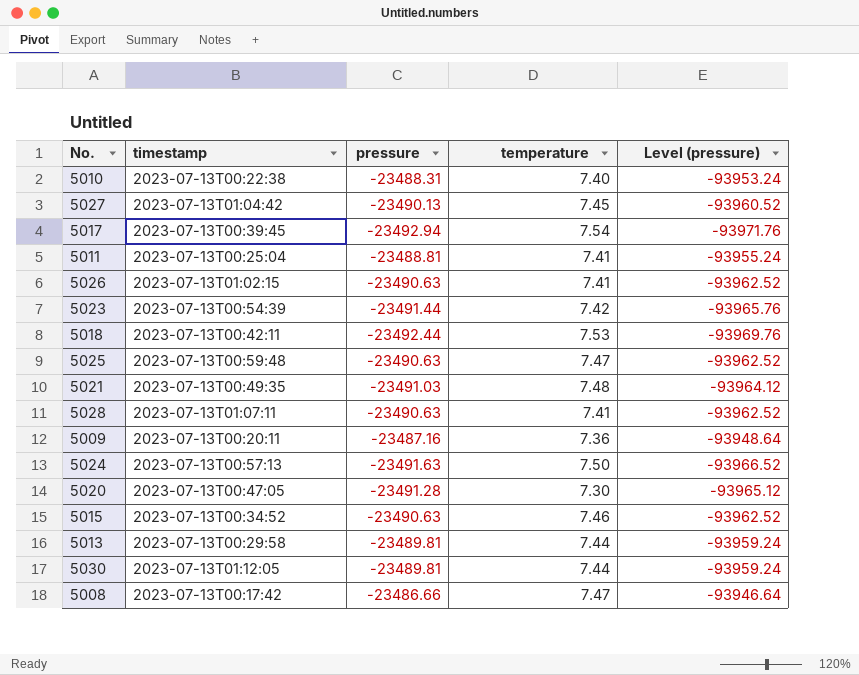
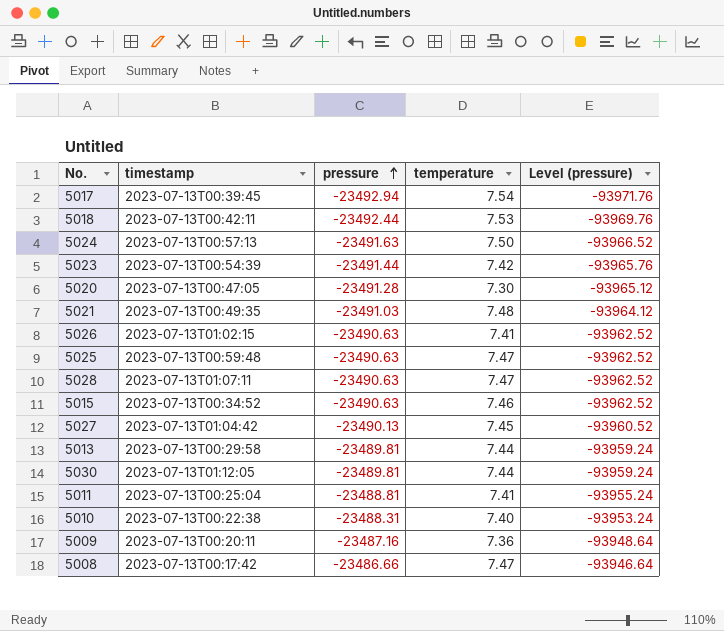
row order: none -> pressure ascending
5028 | temperature: 7.41 -> 7.47

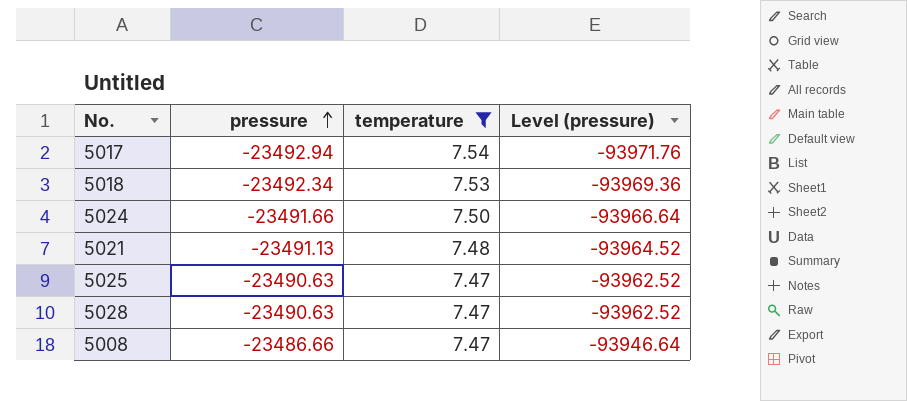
filter: none -> temperature >= 7.47
column timestamp | position: 2 -> none
5018 | pressure: -23492.44 -> -23492.34
5018 | Level (pressure): -93969.76 -> -93969.36
5024 | pressure: -23491.63 -> -23491.66
5024 | Level (pressure): -93966.52 -> -93966.64
5021 | pressure: -23491.03 -> -23491.13
5021 | Level (pressure): -93964.12 -> -93964.52

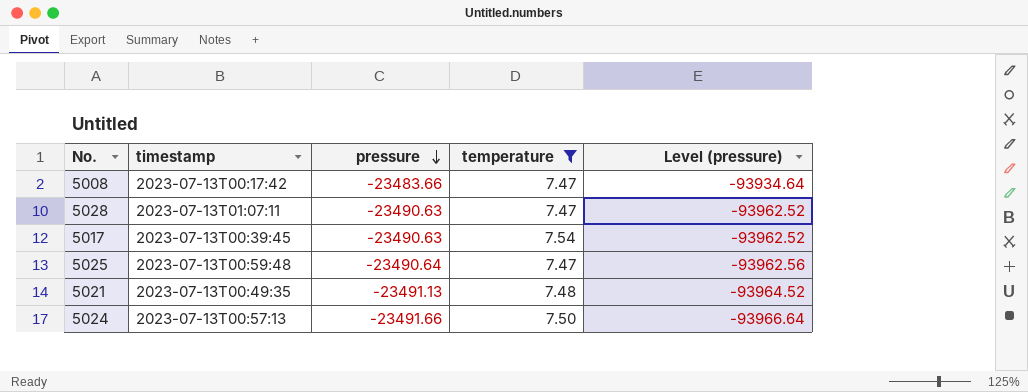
row order: pressure ascending -> pressure descending
column timestamp | position: none -> 2
row 5018: -23492.34 | 7.53 | -93969.36 -> none
5008 | pressure: -23486.66 -> -23483.66
5008 | Level (pressure): -93946.64 -> -93934.64
5017 | pressure: -23492.94 -> -23490.63
5017 | Level (pressure): -93971.76 -> -93962.52
5025 | pressure: -23490.63 -> -23490.64
5025 | Level (pressure): -93962.52 -> -93962.56

